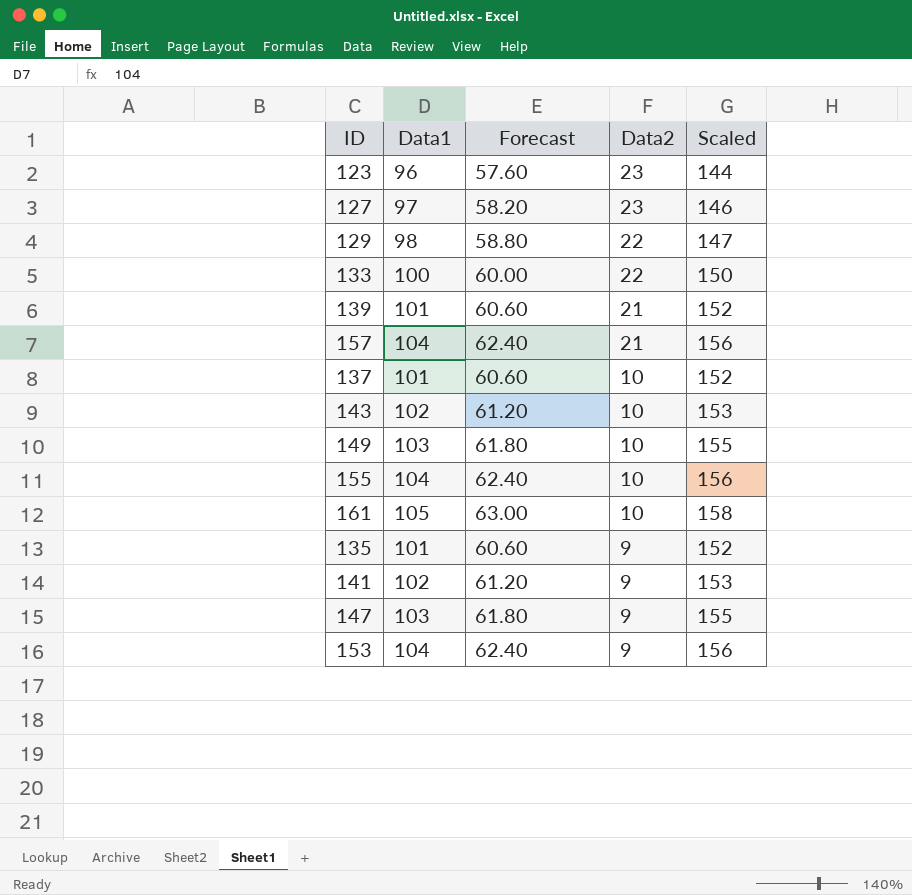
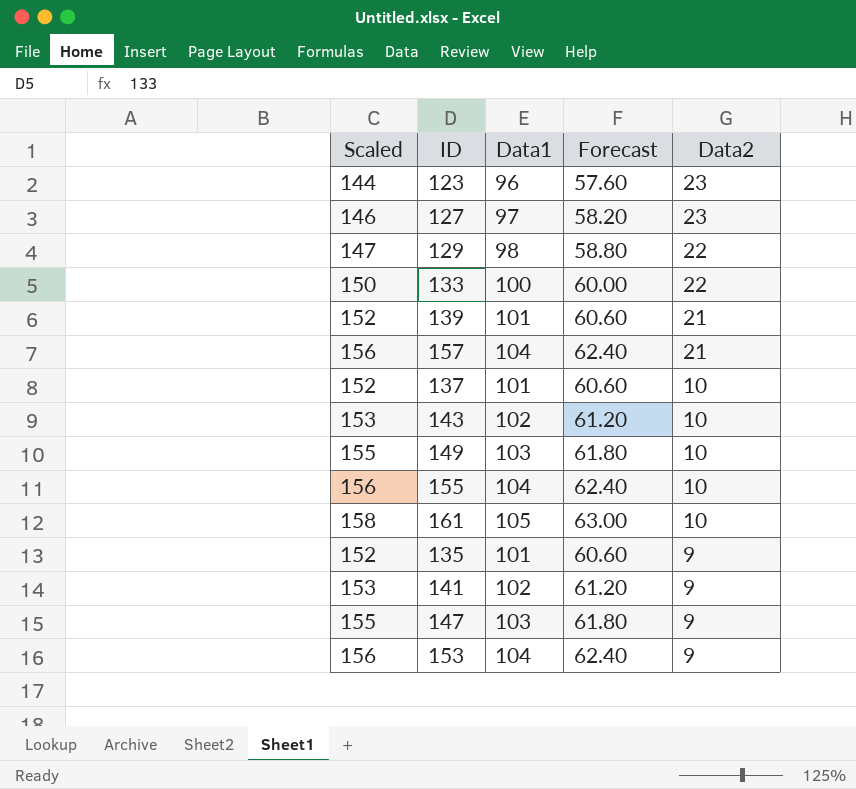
column Scaled | position: 5 -> 1

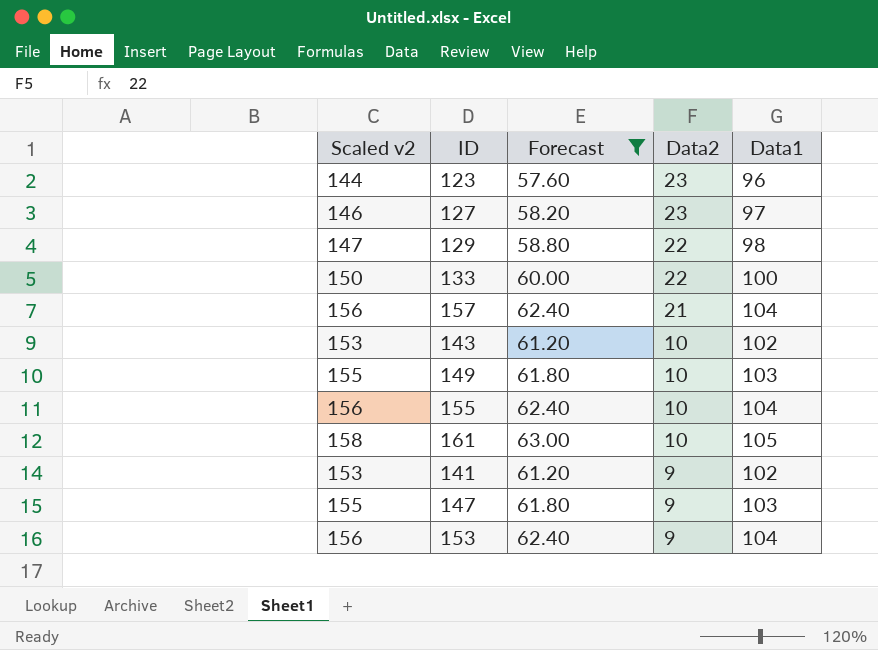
filter: none -> Forecast != 60.60
column name: Scaled -> Scaled v2
column Data1 | position: 3 -> 5

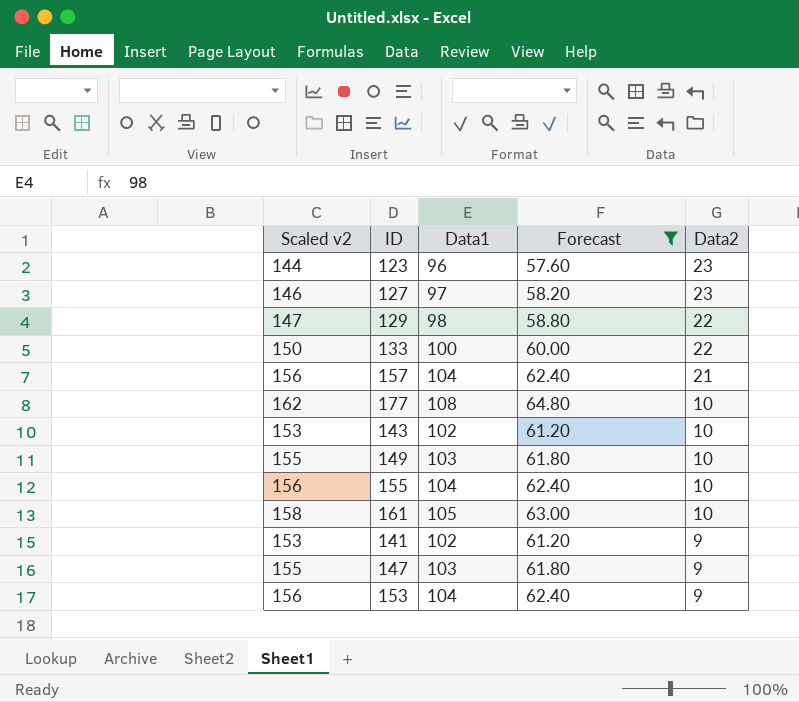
column Data1 | position: 5 -> 3
row 177: none -> 162 | 108 | 64.80 | 10

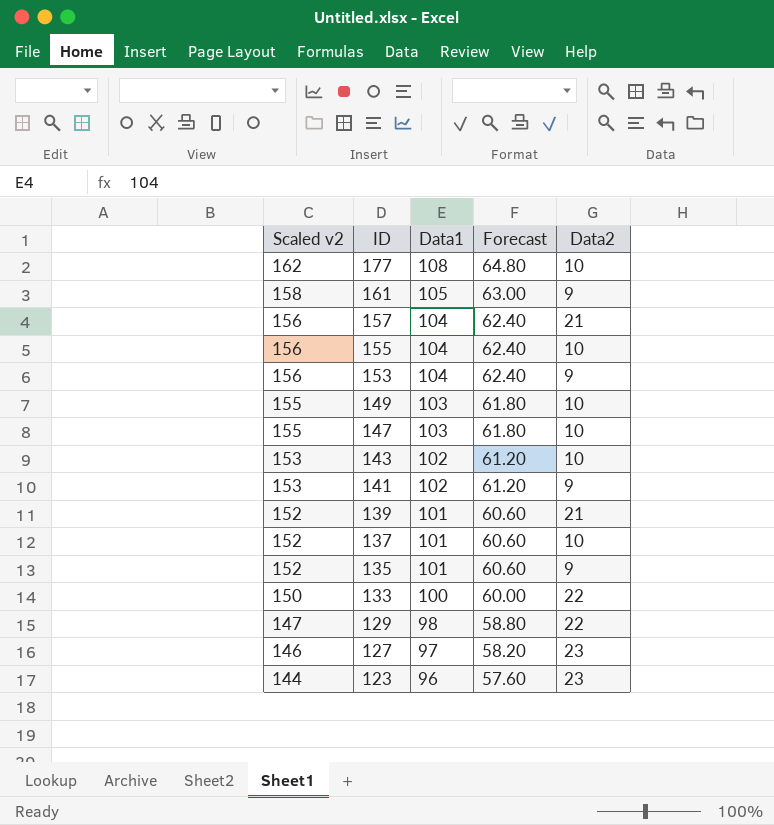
filter: Forecast != 60.60 -> none
row order: Data2 descending -> Scaled v2 descending
161 | Data2: 10 -> 9
147 | Data2: 9 -> 10

